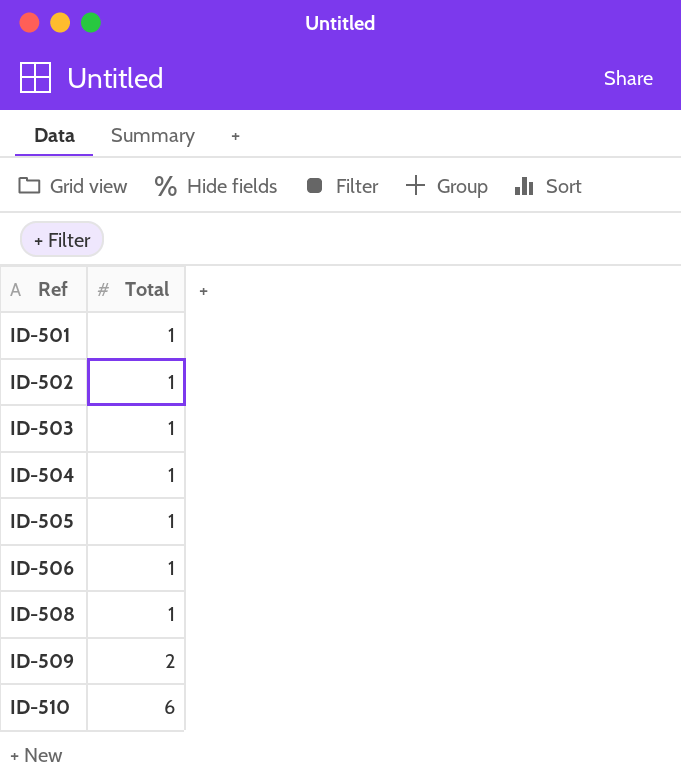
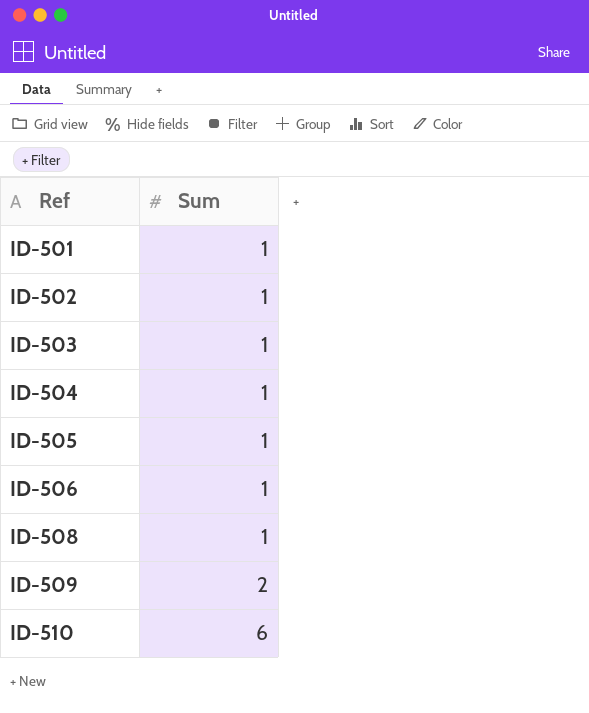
column name: Total -> Sum

